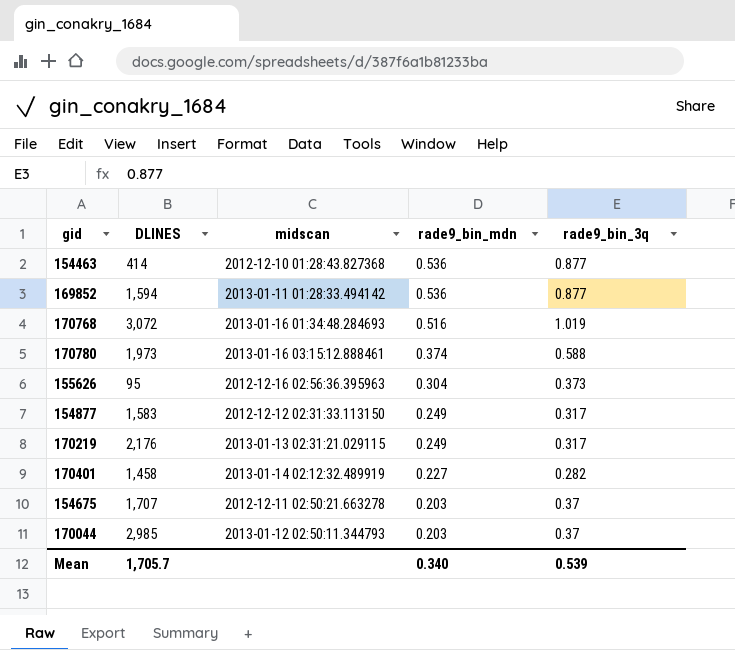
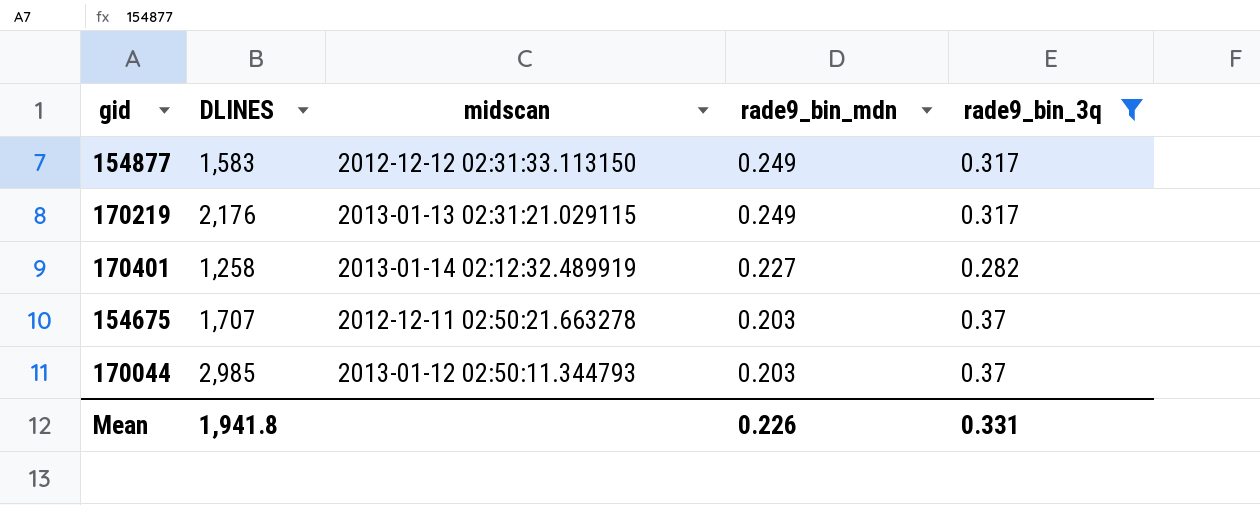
filter: none -> rade9_bin_3q <= 0.37
170401 | DLINES: 1,458 -> 1,258
Mean | DLINES: 1,705.7 -> 1,941.8
Mean | rade9_bin_mdn: 0.340 -> 0.226
Mean | rade9_bin_3q: 0.539 -> 0.331

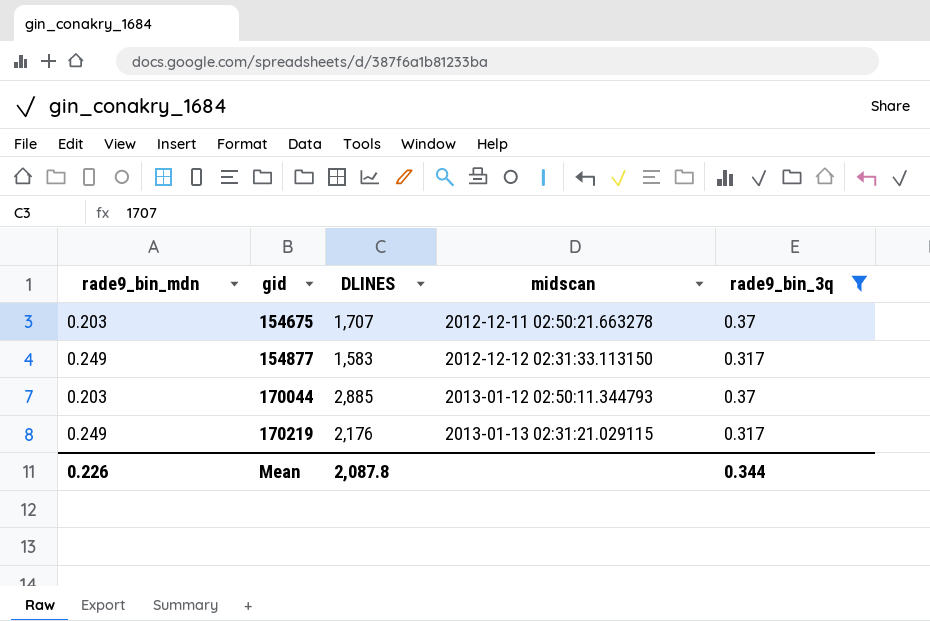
row order: rade9_bin_mdn descending -> gid ascending
column rade9_bin_mdn | position: 4 -> 1
row 170401: 1,258 | 2013-01-14 02:12:32.489919 | 0.227 | 0.282 -> none
170044 | DLINES: 2,985 -> 2,885
Mean | DLINES: 1,941.8 -> 2,087.8
Mean | rade9_bin_3q: 0.331 -> 0.344

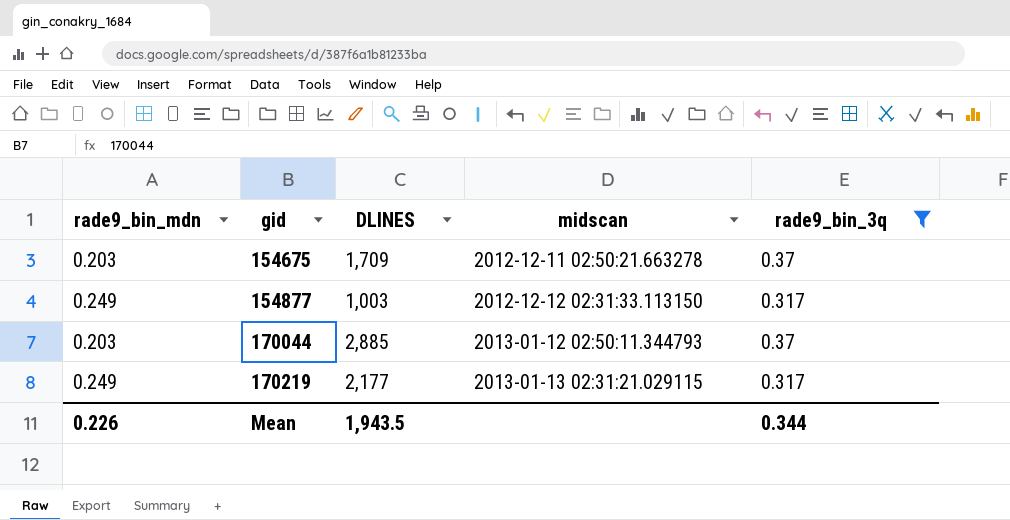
154675 | DLINES: 1,707 -> 1,709
154877 | DLINES: 1,583 -> 1,003
170219 | DLINES: 2,176 -> 2,177
Mean | DLINES: 2,087.8 -> 1,943.5

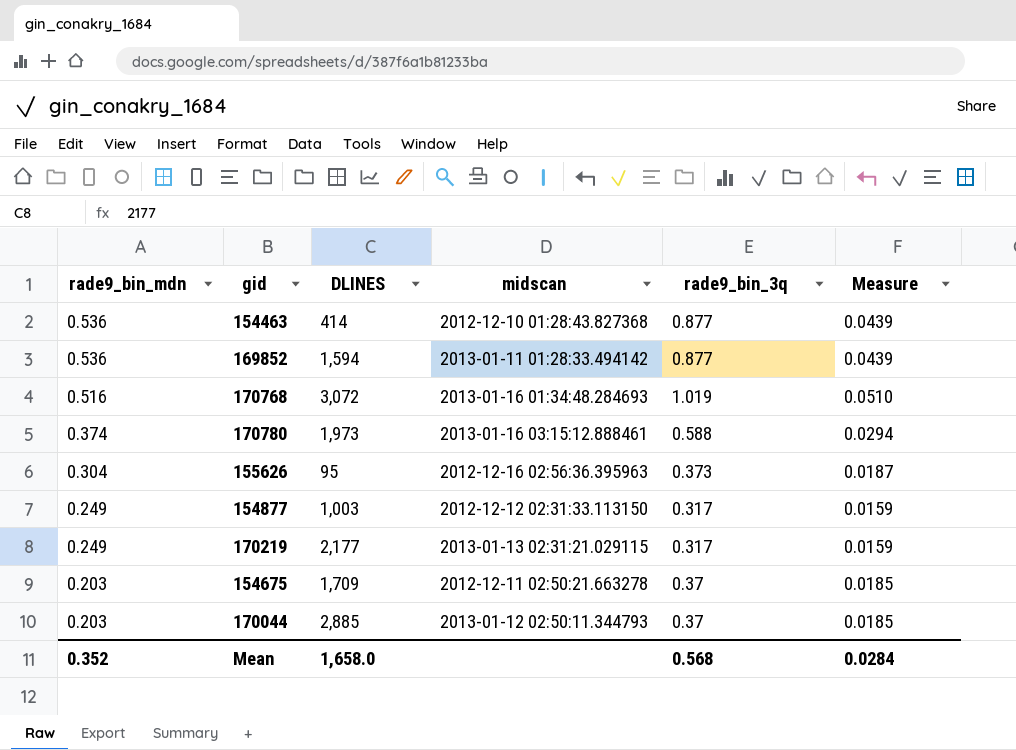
filter: rade9_bin_3q <= 0.37 -> none
row order: gid ascending -> rade9_bin_mdn descending
column Measure | formula: none -> [rade9_bin_3q] * 0.05
Mean | rade9_bin_mdn: 0.226 -> 0.352
Mean | DLINES: 1,943.5 -> 1,658.0
Mean | rade9_bin_3q: 0.344 -> 0.568

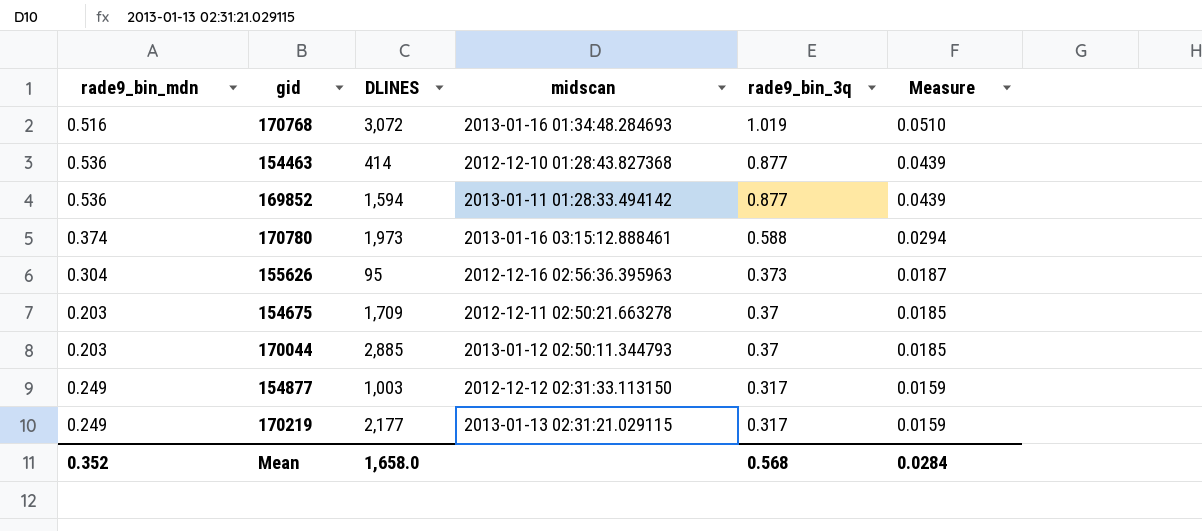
row order: rade9_bin_mdn descending -> rade9_bin_3q descending

